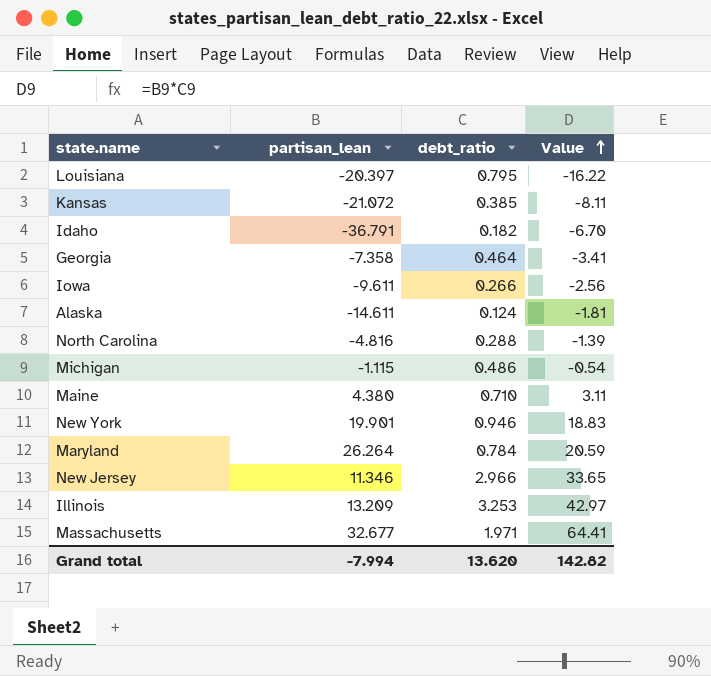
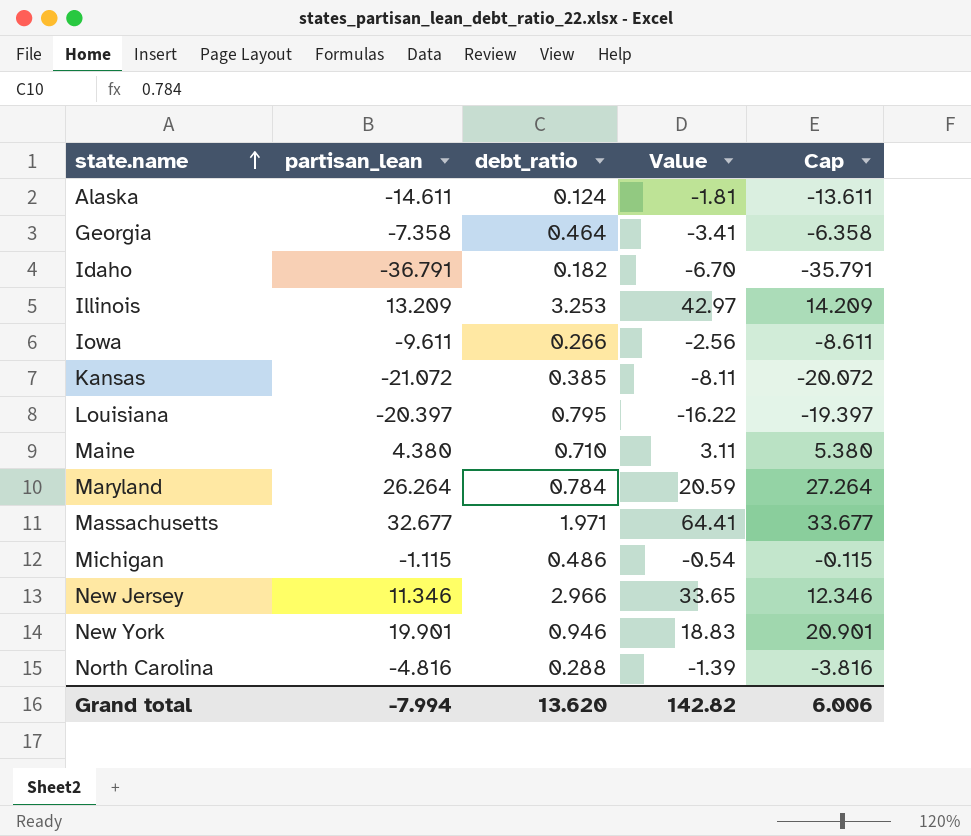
row order: Value ascending -> state.name ascending
column Cap | formula: none -> [partisan_lean] + 1

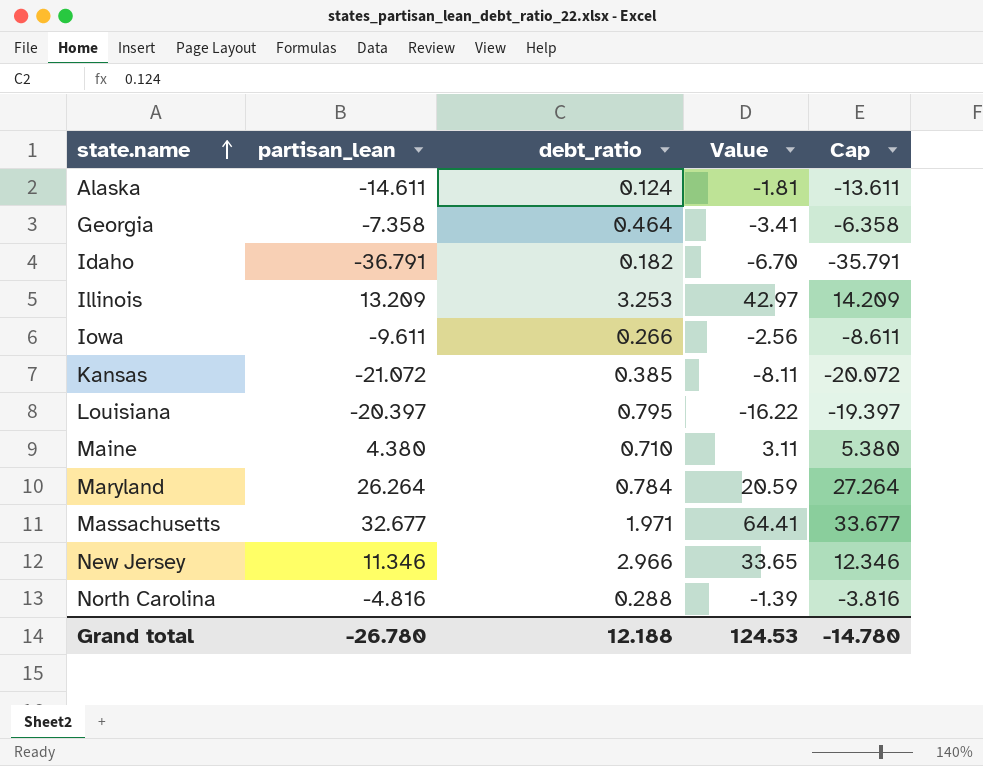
row Michigan: -1.115 | 0.486 | -0.54 | -0.115 -> none
row New York: 19.901 | 0.946 | 18.83 | 20.901 -> none
Grand total | partisan_lean: -7.994 -> -26.780
Grand total | debt_ratio: 13.620 -> 12.188
Grand total | Value: 142.82 -> 124.53
Grand total | Cap: 6.006 -> -14.780

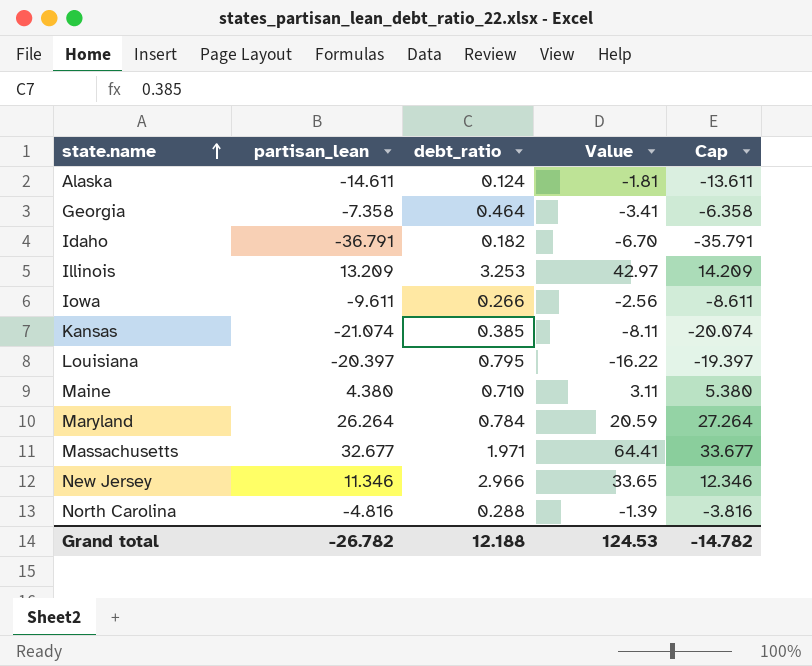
Kansas | partisan_lean: -21.072 -> -21.074
Kansas | Cap: -20.072 -> -20.074
Grand total | partisan_lean: -26.780 -> -26.782
Grand total | Cap: -14.780 -> -14.782

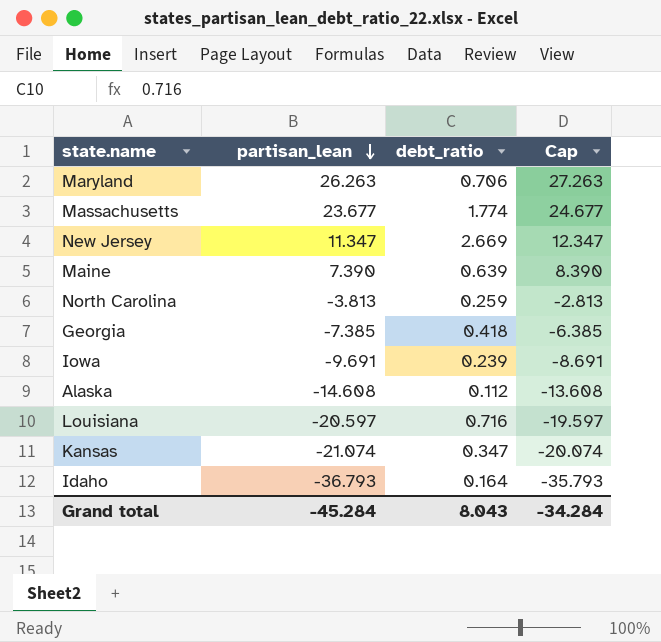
row order: state.name ascending -> partisan_lean descending
column Value | formula: [partisan_lean] * [debt_ratio] -> none
row Illinois: 13.209 | 3.253 | 42.97 | 14.209 -> none
Maryland | partisan_lean: 26.264 -> 26.263
Maryland | debt_ratio: 0.784 -> 0.706
Maryland | Cap: 27.264 -> 27.263
Massachusetts | partisan_lean: 32.677 -> 23.677
Massachusetts | debt_ratio: 1.971 -> 1.774
Massachusetts | Cap: 33.677 -> 24.677
New Jersey | partisan_lean: 11.346 -> 11.347
New Jersey | debt_ratio: 2.966 -> 2.669
New Jersey | Cap: 12.346 -> 12.347
Maine | partisan_lean: 4.380 -> 7.390
Maine | debt_ratio: 0.710 -> 0.639
Maine | Cap: 5.380 -> 8.390
North Carolina | partisan_lean: -4.816 -> -3.813
North Carolina | debt_ratio: 0.288 -> 0.259
North Carolina | Cap: -3.816 -> -2.813
Georgia | partisan_lean: -7.358 -> -7.385
Georgia | debt_ratio: 0.464 -> 0.418
Georgia | Cap: -6.358 -> -6.385
Iowa | partisan_lean: -9.611 -> -9.691
Iowa | debt_ratio: 0.266 -> 0.239
Iowa | Cap: -8.611 -> -8.691
Alaska | partisan_lean: -14.611 -> -14.608
Alaska | debt_ratio: 0.124 -> 0.112
Alaska | Cap: -13.611 -> -13.608
Louisiana | partisan_lean: -20.397 -> -20.597
Louisiana | debt_ratio: 0.795 -> 0.716
Louisiana | Cap: -19.397 -> -19.597
Kansas | debt_ratio: 0.385 -> 0.347
Idaho | partisan_lean: -36.791 -> -36.793
Idaho | debt_ratio: 0.182 -> 0.164
Idaho | Cap: -35.791 -> -35.793
Grand total | partisan_lean: -26.782 -> -45.284
Grand total | debt_ratio: 12.188 -> 8.043
Grand total | Cap: -14.782 -> -34.284

